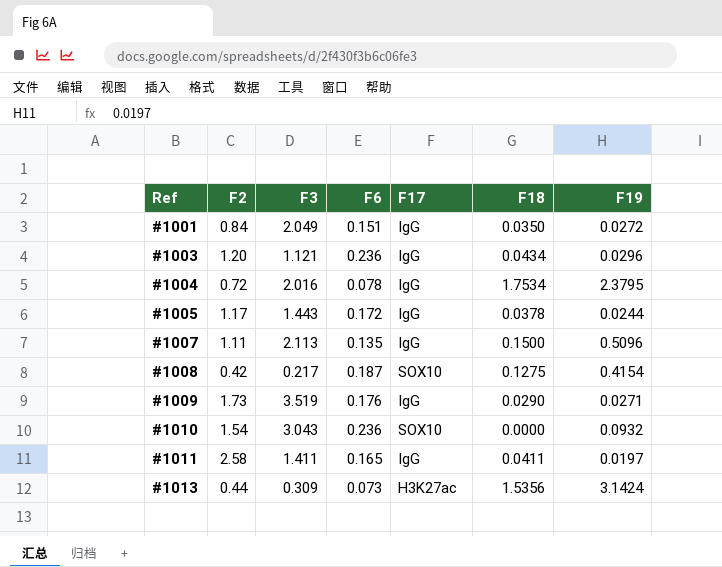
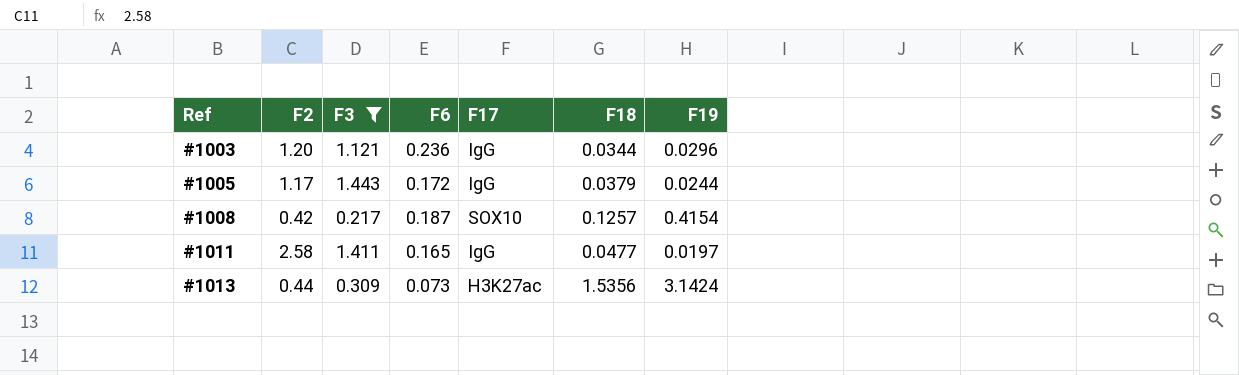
filter: none -> F3 <= 1.443
#1003 | F18: 0.0434 -> 0.0344
#1005 | F18: 0.0378 -> 0.0379
#1008 | F18: 0.1275 -> 0.1257
#1011 | F18: 0.0411 -> 0.0477

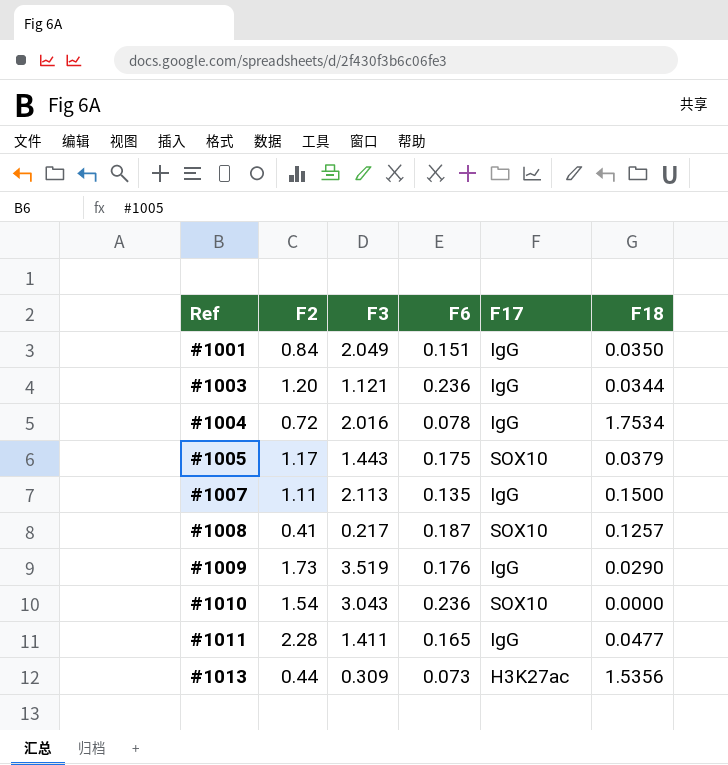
filter: F3 <= 1.443 -> none
column F19 | position: 7 -> none
#1005 | F6: 0.172 -> 0.175
#1005 | F17: IgG -> SOX10
#1008 | F2: 0.42 -> 0.41
#1011 | F2: 2.58 -> 2.28

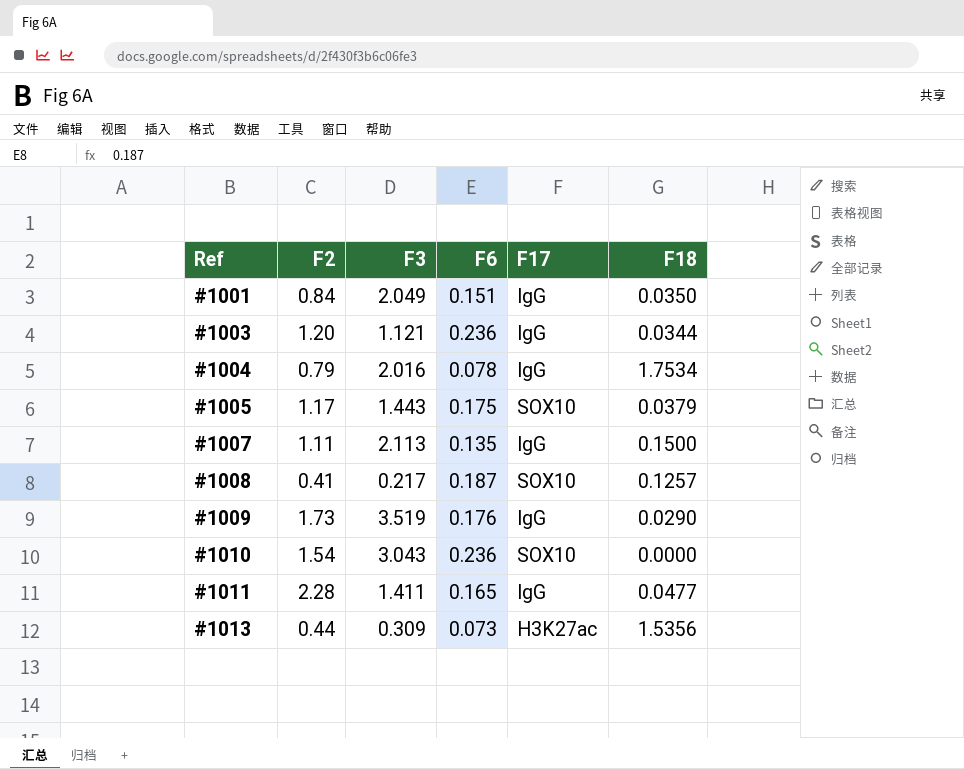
#1004 | F2: 0.72 -> 0.79

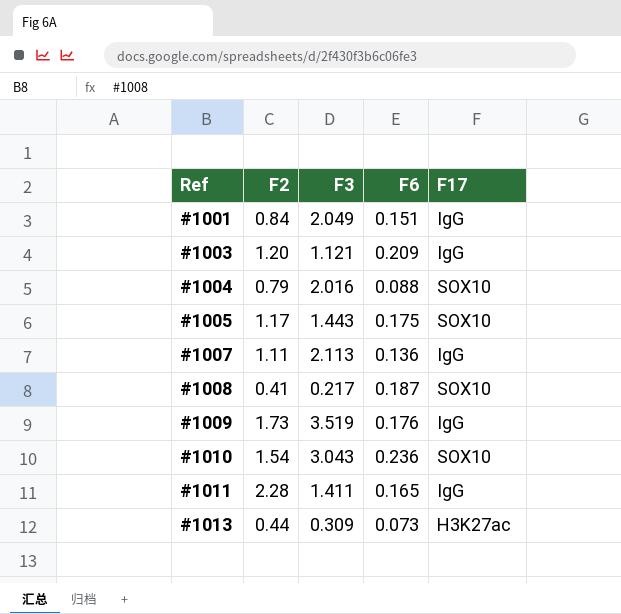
column F18 | position: 6 -> none
#1003 | F6: 0.236 -> 0.209
#1004 | F6: 0.078 -> 0.088
#1004 | F17: IgG -> SOX10
#1007 | F6: 0.135 -> 0.136

